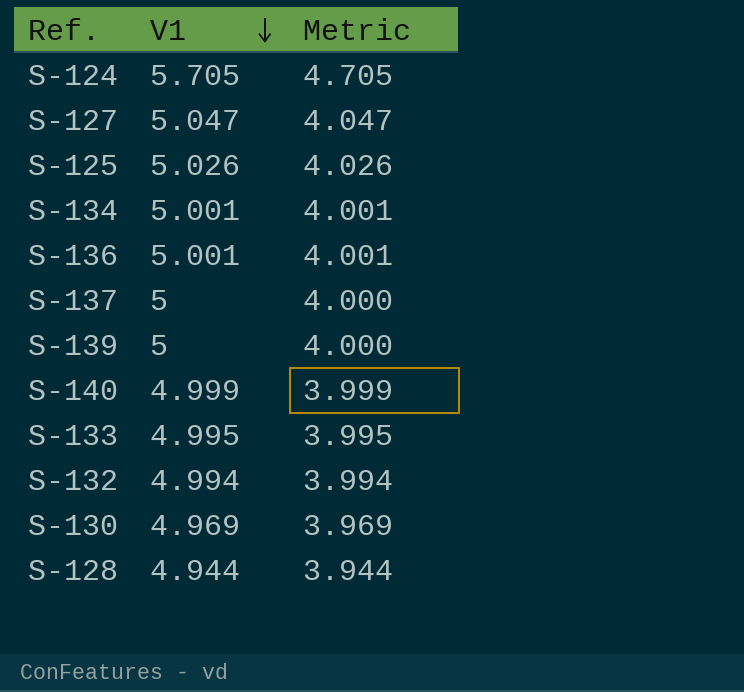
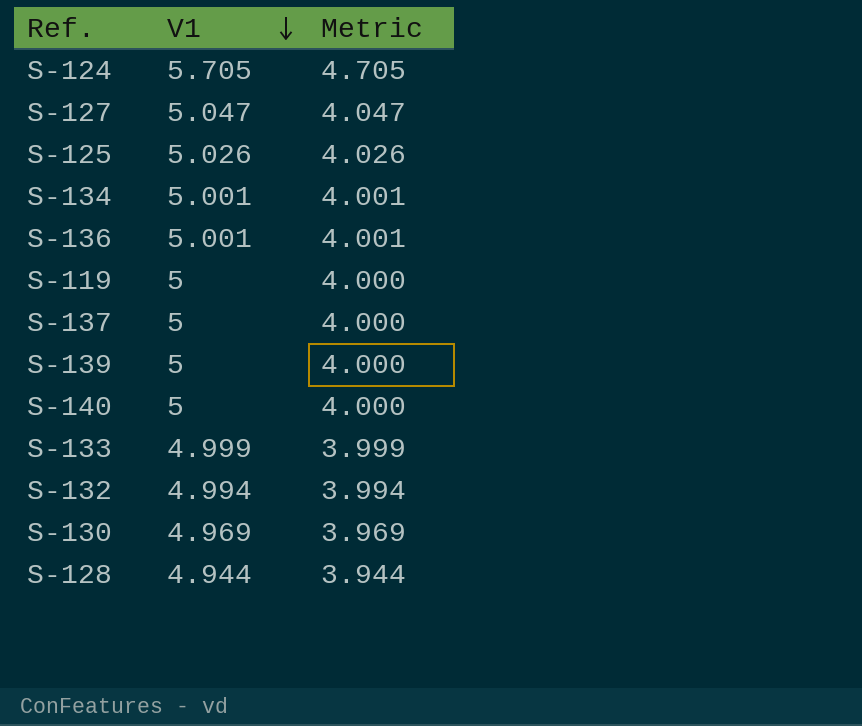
row S-119: none -> 5 | 4.000
S-140 | V1: 4.999 -> 5
S-140 | Metric: 3.999 -> 4.000
S-133 | V1: 4.995 -> 4.999
S-133 | Metric: 3.995 -> 3.999

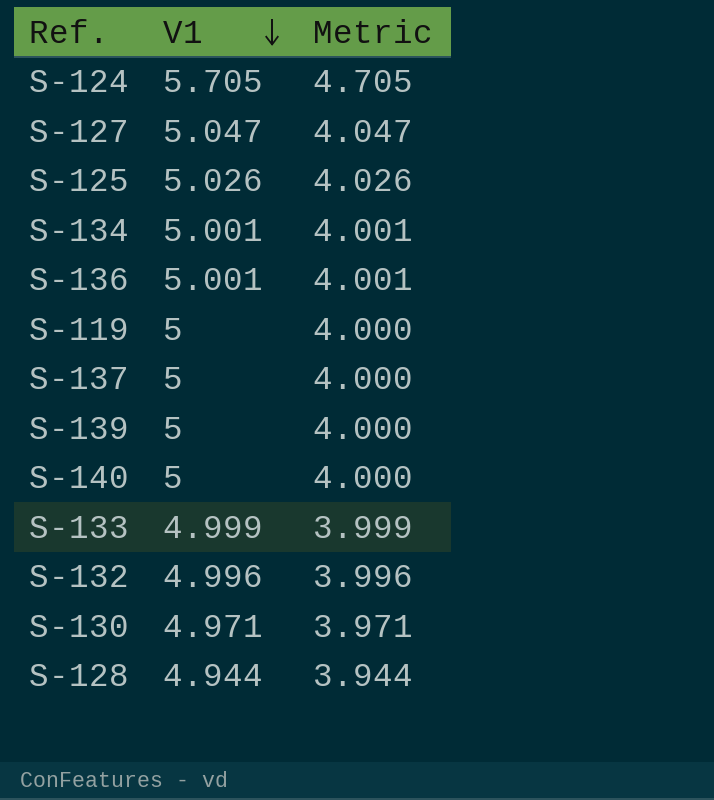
S-132 | V1: 4.994 -> 4.996
S-132 | Metric: 3.994 -> 3.996
S-130 | V1: 4.969 -> 4.971
S-130 | Metric: 3.969 -> 3.971

